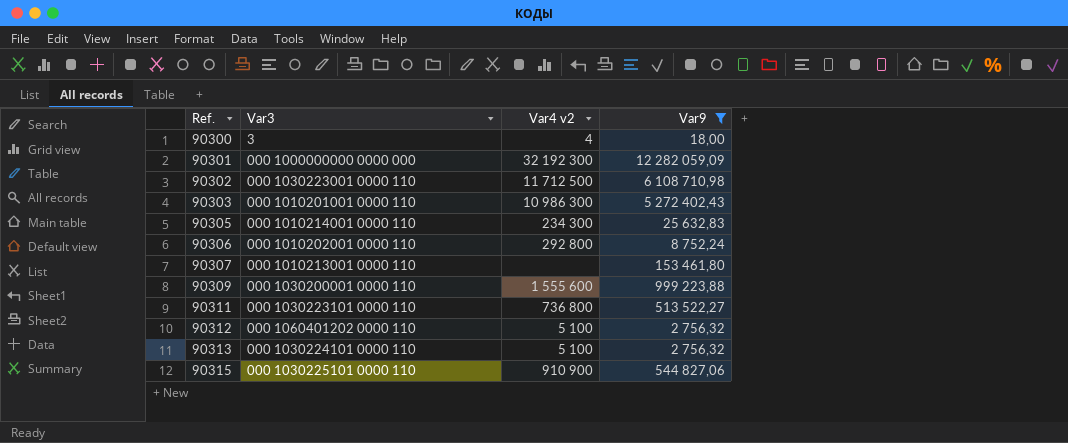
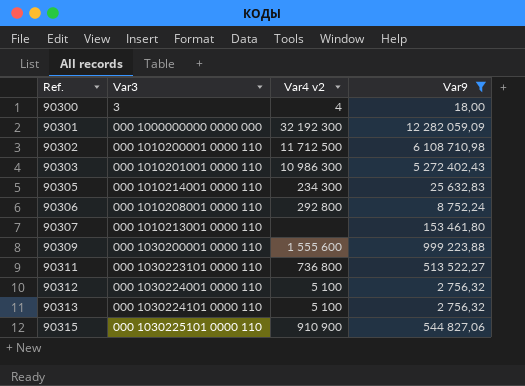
90302 | Var3: 000 1030223001 0000 110 -> 000 1010200001 0000 110
90306 | Var3: 000 1010202001 0000 110 -> 000 1010208001 0000 110
90312 | Var3: 000 1060401202 0000 110 -> 000 1030224001 0000 110

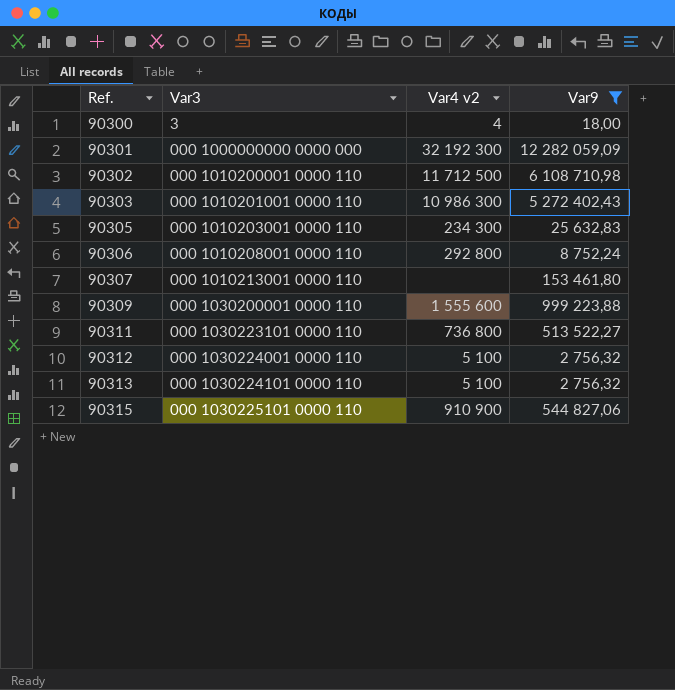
90305 | Var3: 000 1010214001 0000 110 -> 000 1010203001 0000 110

